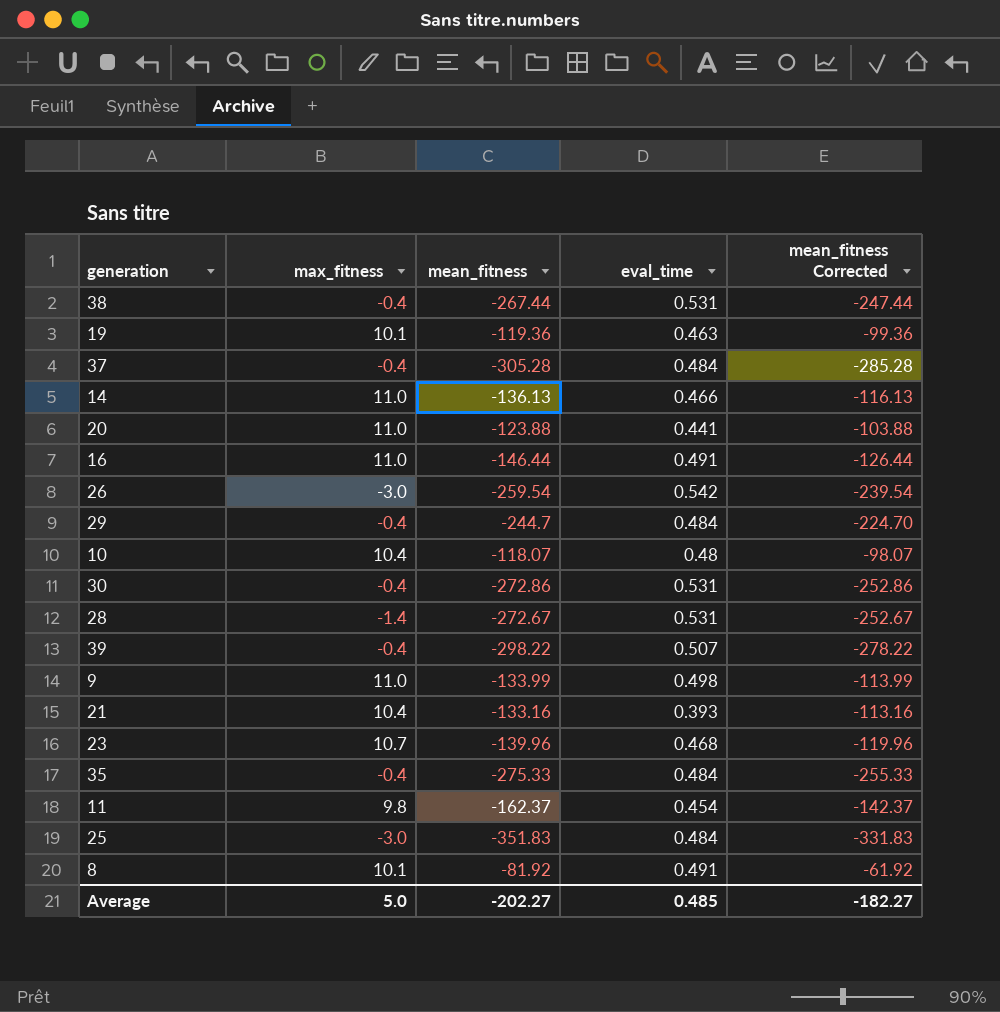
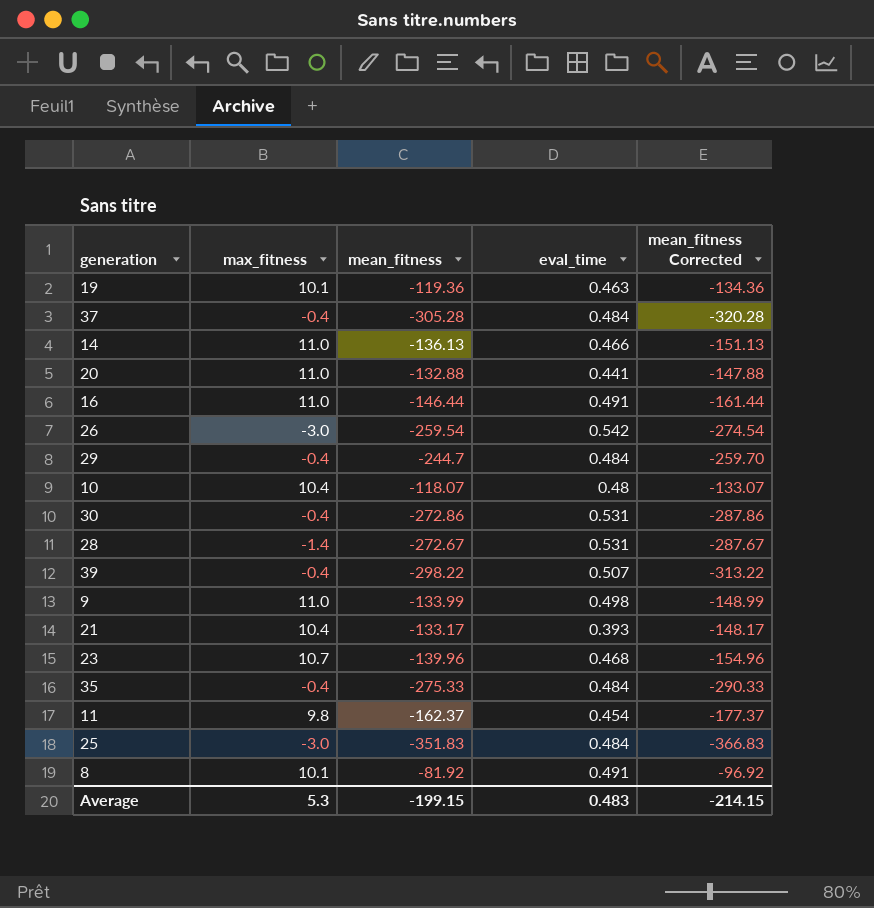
column mean_fitness Corrected | formula: [mean_fitness] + 20 -> [mean_fitness] - 15
row 38: -0.4 | -267.44 | 0.531 | -247.44 -> none
20 | mean_fitness: -123.88 -> -132.88
21 | mean_fitness: -133.16 -> -133.17
Average | max_fitness: 5.0 -> 5.3
Average | mean_fitness: -202.27 -> -199.15
Average | eval_time: 0.485 -> 0.483
Average | mean_fitness Corrected: -182.27 -> -214.15

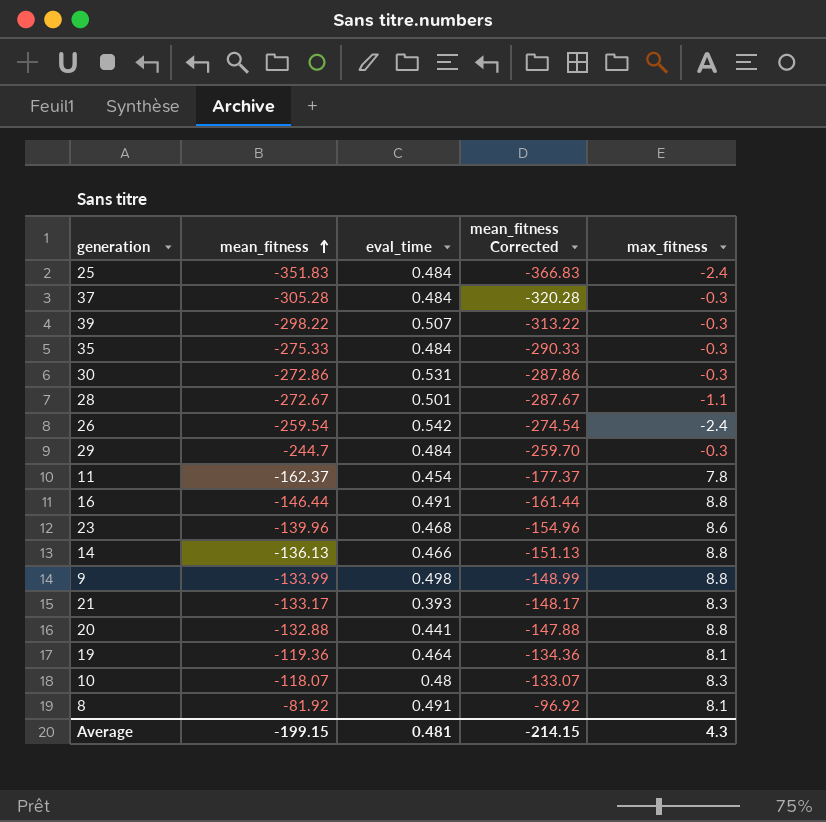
row order: none -> mean_fitness ascending
column max_fitness | position: 2 -> 5
25 | max_fitness: -3.0 -> -2.4
37 | max_fitness: -0.4 -> -0.3
39 | max_fitness: -0.4 -> -0.3
35 | max_fitness: -0.4 -> -0.3
30 | max_fitness: -0.4 -> -0.3
28 | eval_time: 0.531 -> 0.501
28 | max_fitness: -1.4 -> -1.1
26 | max_fitness: -3.0 -> -2.4
29 | max_fitness: -0.4 -> -0.3
11 | max_fitness: 9.8 -> 7.8
16 | max_fitness: 11.0 -> 8.8
23 | max_fitness: 10.7 -> 8.6
14 | max_fitness: 11.0 -> 8.8
9 | max_fitness: 11.0 -> 8.8
21 | max_fitness: 10.4 -> 8.3
20 | max_fitness: 11.0 -> 8.8
19 | eval_time: 0.463 -> 0.464
19 | max_fitness: 10.1 -> 8.1
10 | max_fitness: 10.4 -> 8.3
8 | max_fitness: 10.1 -> 8.1
Average | eval_time: 0.483 -> 0.481
Average | max_fitness: 5.3 -> 4.3

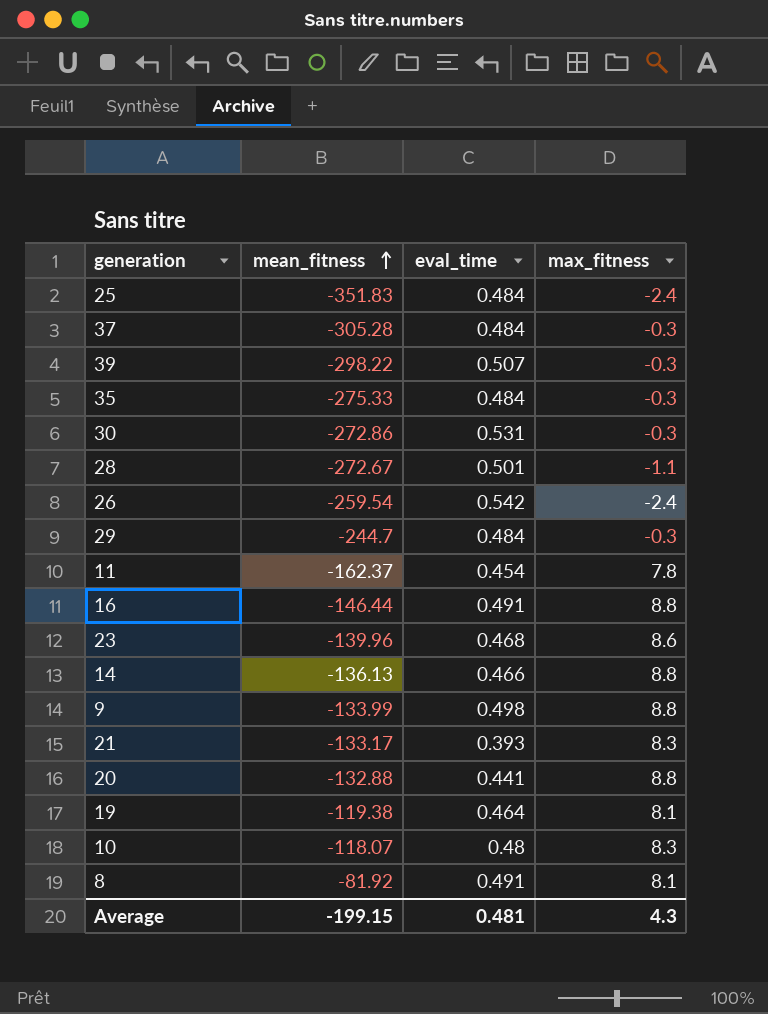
column mean_fitness Corrected | formula: [mean_fitness] - 15 -> none
19 | mean_fitness: -119.36 -> -119.38

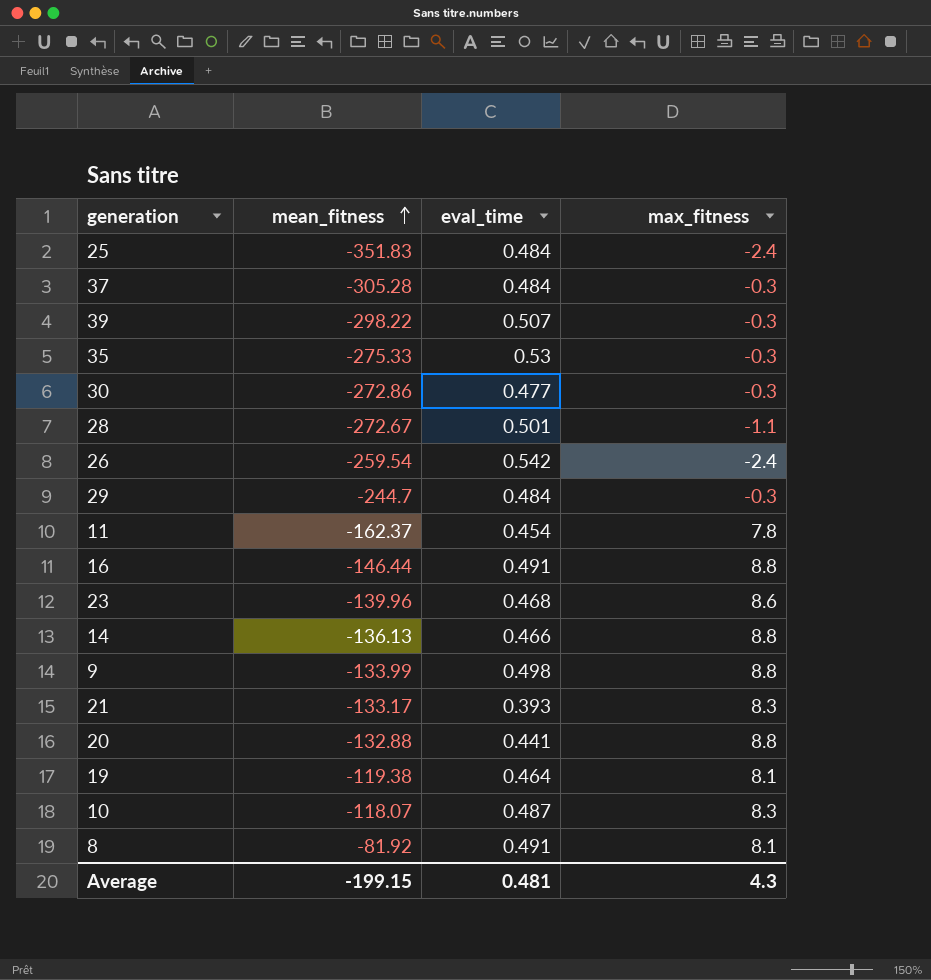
35 | eval_time: 0.484 -> 0.53
30 | eval_time: 0.531 -> 0.477
10 | eval_time: 0.48 -> 0.487

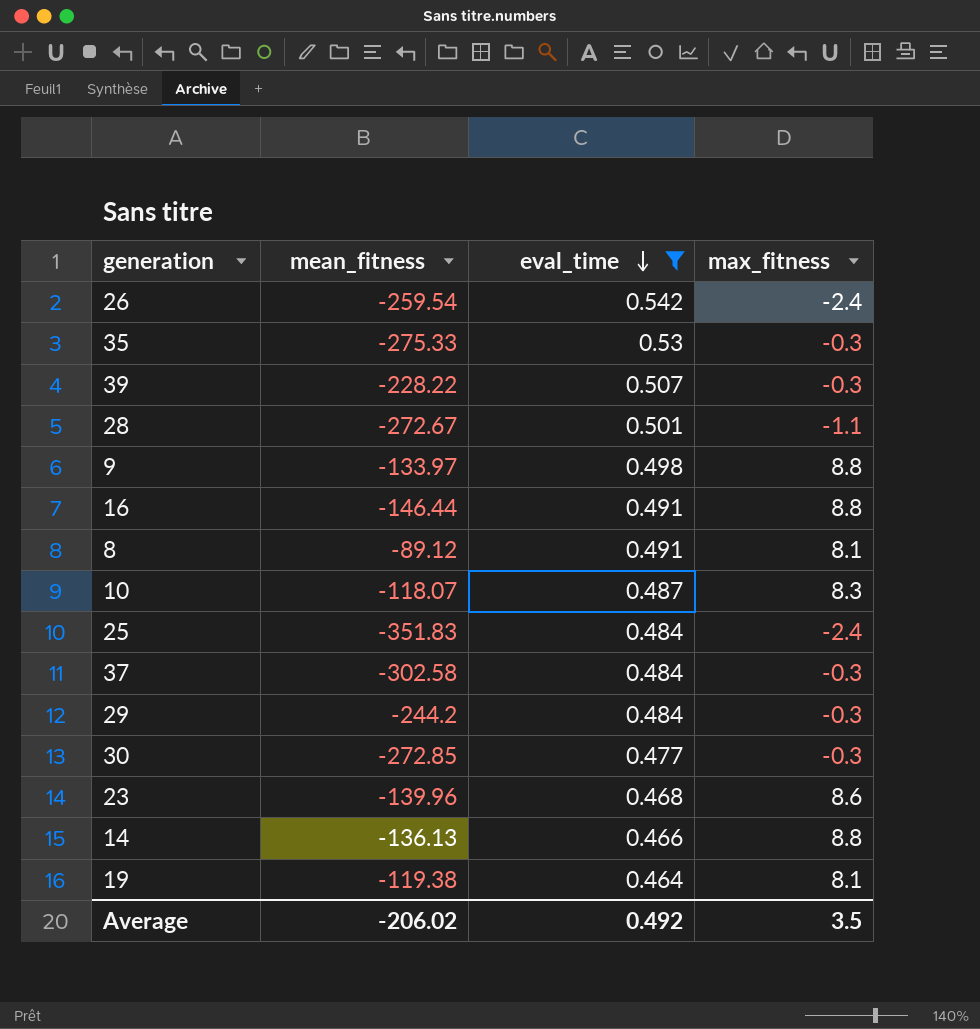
filter: none -> eval_time >= 0.464
row order: mean_fitness ascending -> eval_time descending
39 | mean_fitness: -298.22 -> -228.22
9 | mean_fitness: -133.99 -> -133.97
8 | mean_fitness: -81.92 -> -89.12
37 | mean_fitness: -305.28 -> -302.58
29 | mean_fitness: -244.7 -> -244.2
30 | mean_fitness: -272.86 -> -272.85
Average | mean_fitness: -199.15 -> -206.02
Average | eval_time: 0.481 -> 0.492
Average | max_fitness: 4.3 -> 3.5

